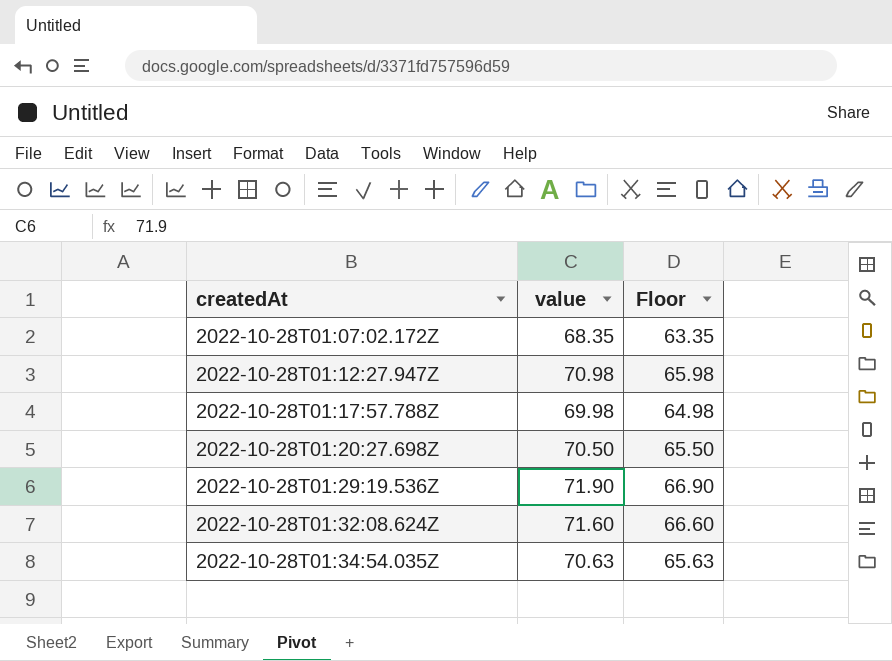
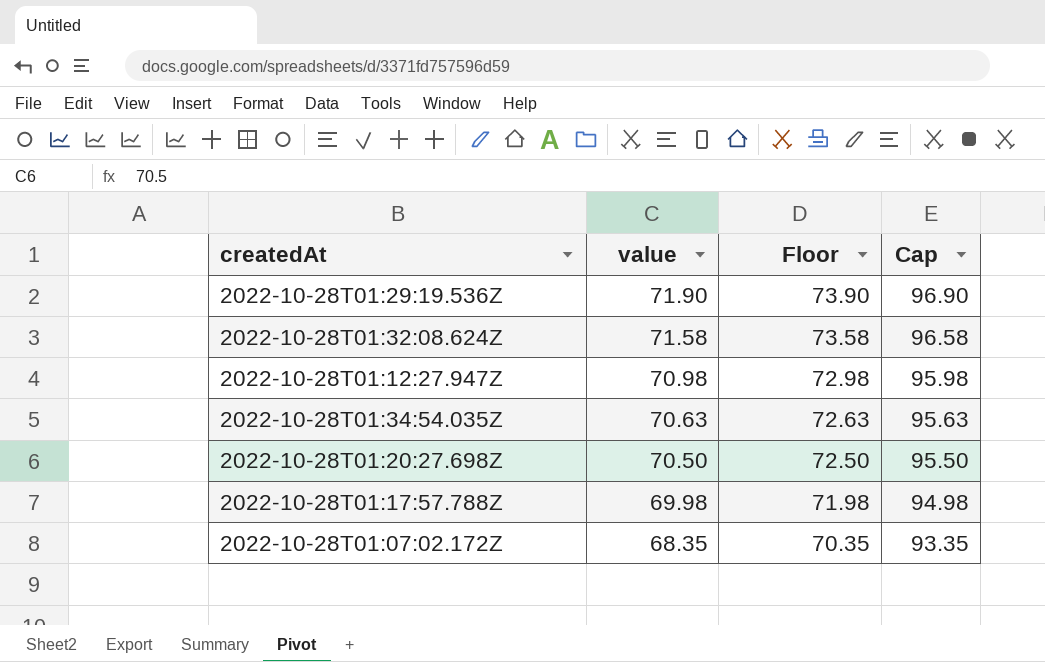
row order: createdAt ascending -> value descending
column Floor | formula: [value] - 5 -> [value] + 2
column Cap | formula: none -> [value] + 25
2022-10-28T01:32:08.624Z | value: 71.60 -> 71.58

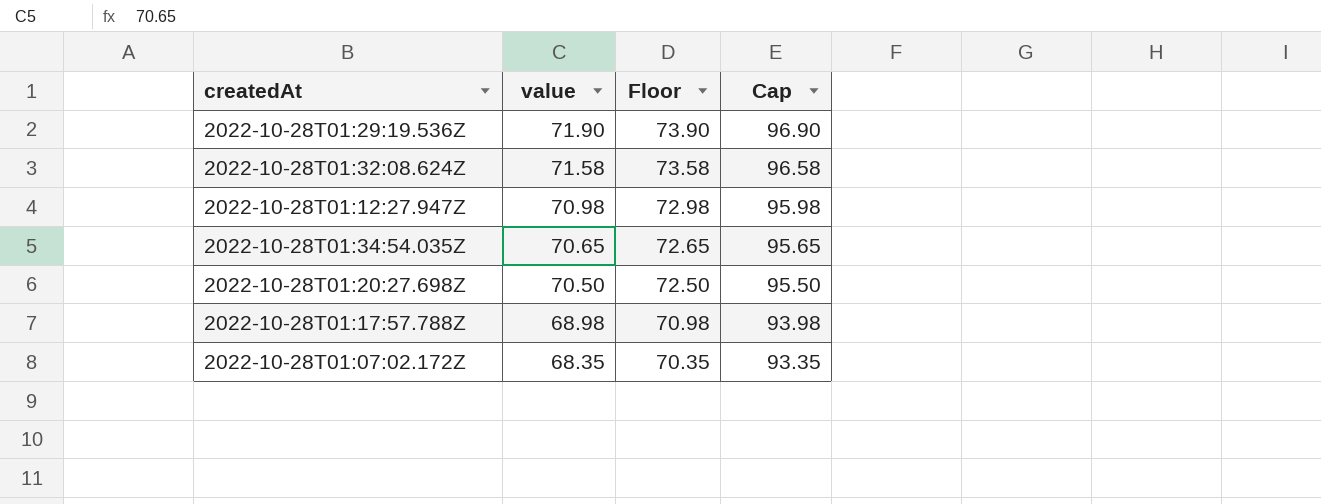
2022-10-28T01:34:54.035Z | value: 70.63 -> 70.65
2022-10-28T01:34:54.035Z | Floor: 72.63 -> 72.65
2022-10-28T01:34:54.035Z | Cap: 95.63 -> 95.65
2022-10-28T01:17:57.788Z | value: 69.98 -> 68.98
2022-10-28T01:17:57.788Z | Floor: 71.98 -> 70.98
2022-10-28T01:17:57.788Z | Cap: 94.98 -> 93.98

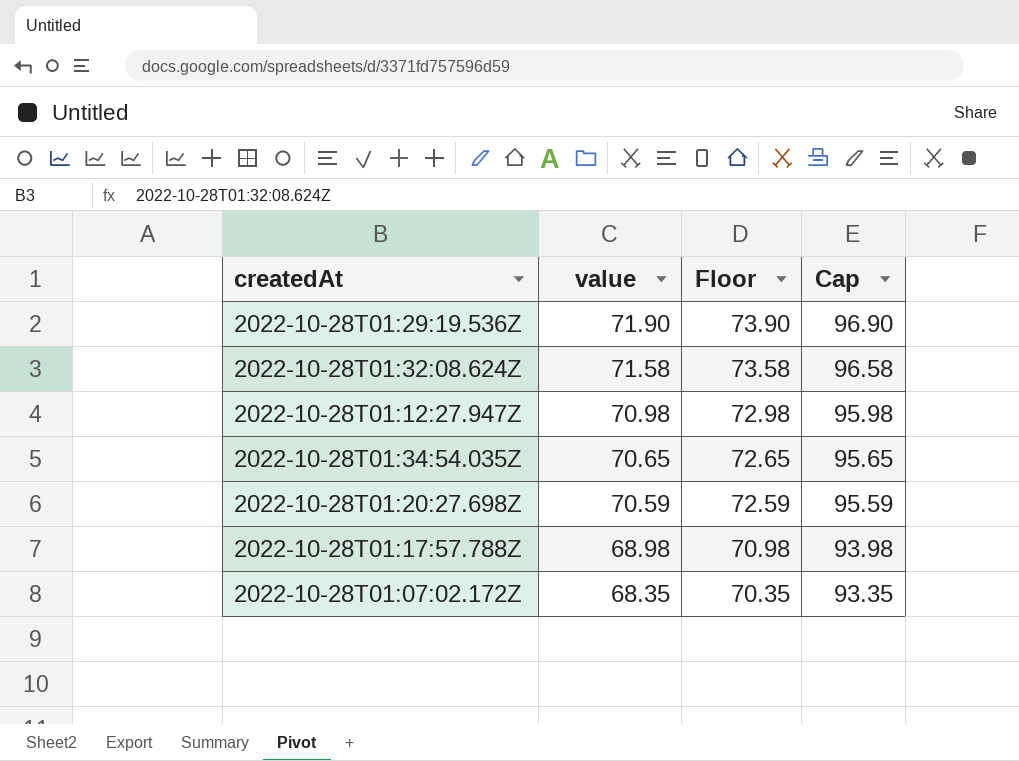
2022-10-28T01:20:27.698Z | value: 70.50 -> 70.59
2022-10-28T01:20:27.698Z | Floor: 72.50 -> 72.59
2022-10-28T01:20:27.698Z | Cap: 95.50 -> 95.59

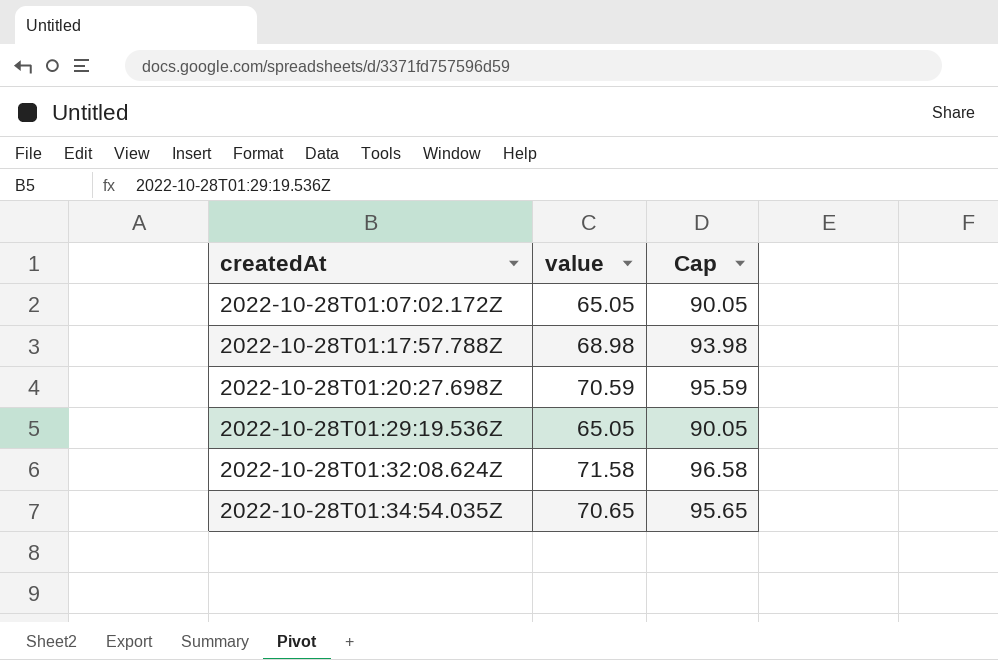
row order: value descending -> createdAt ascending
column Floor | formula: [value] + 2 -> none
row 2022-10-28T01:12:27.947Z: 70.98 | 72.98 | 95.98 -> none
2022-10-28T01:07:02.172Z | value: 68.35 -> 65.05
2022-10-28T01:07:02.172Z | Cap: 93.35 -> 90.05
2022-10-28T01:29:19.536Z | value: 71.90 -> 65.05
2022-10-28T01:29:19.536Z | Cap: 96.90 -> 90.05

